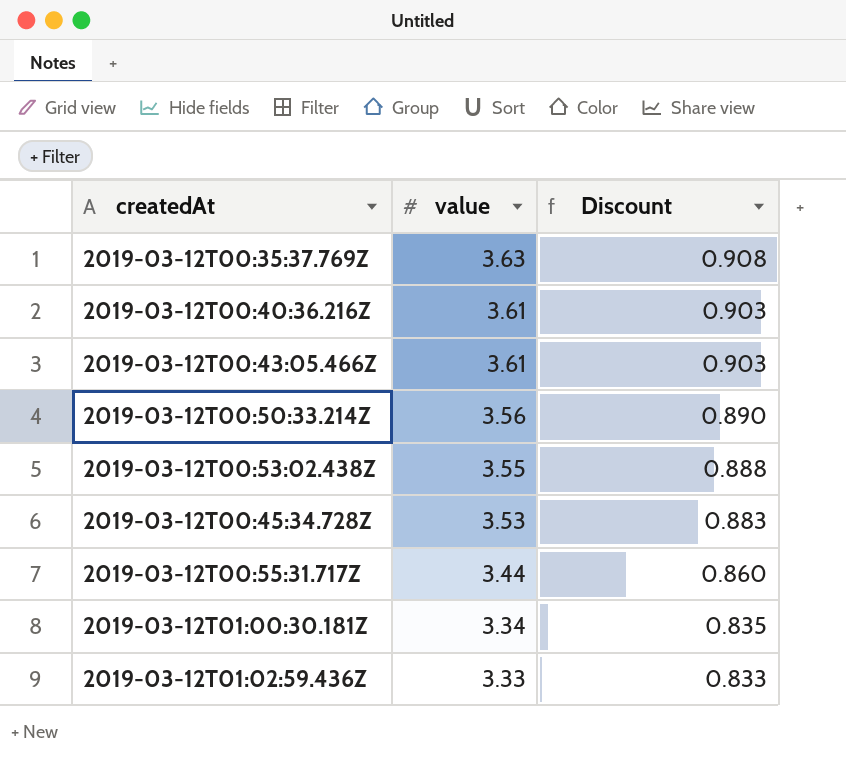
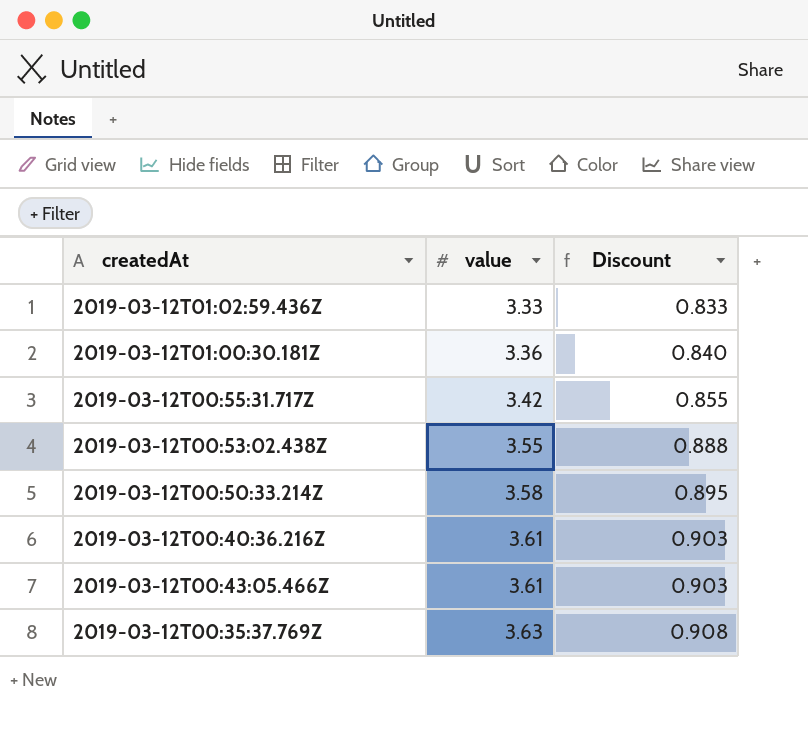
row order: value descending -> value ascending
row 2019-03-12T00:45:34.728Z: 3.53 | 0.883 -> none
2019-03-12T01:00:30.181Z | value: 3.34 -> 3.36
2019-03-12T01:00:30.181Z | Discount: 0.835 -> 0.840
2019-03-12T00:55:31.717Z | value: 3.44 -> 3.42
2019-03-12T00:55:31.717Z | Discount: 0.860 -> 0.855
2019-03-12T00:50:33.214Z | value: 3.56 -> 3.58
2019-03-12T00:50:33.214Z | Discount: 0.890 -> 0.895

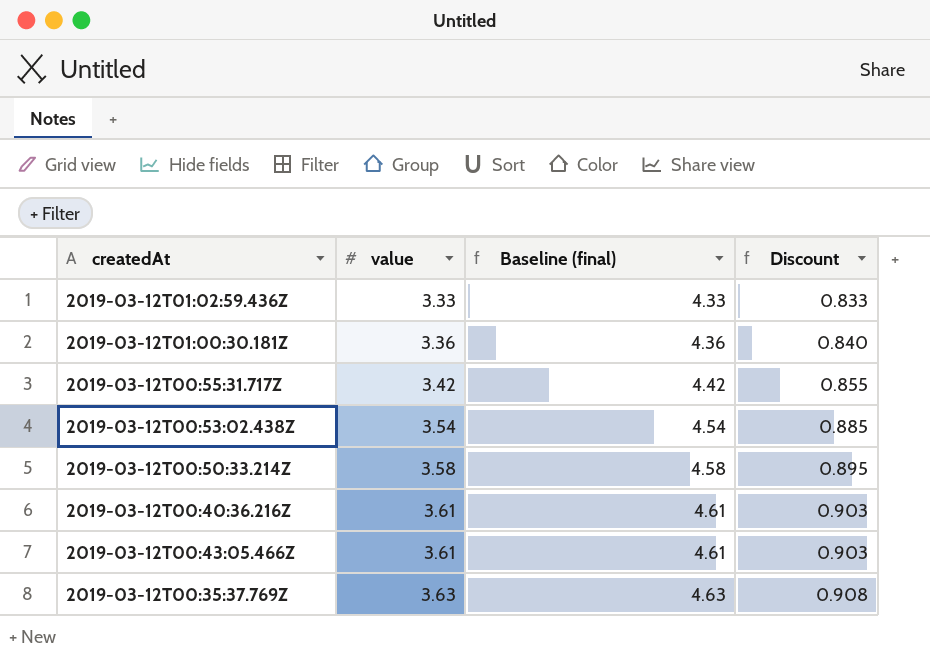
column Baseline (final) | formula: none -> [value] + 1
2019-03-12T00:53:02.438Z | value: 3.55 -> 3.54
2019-03-12T00:53:02.438Z | Discount: 0.888 -> 0.885

